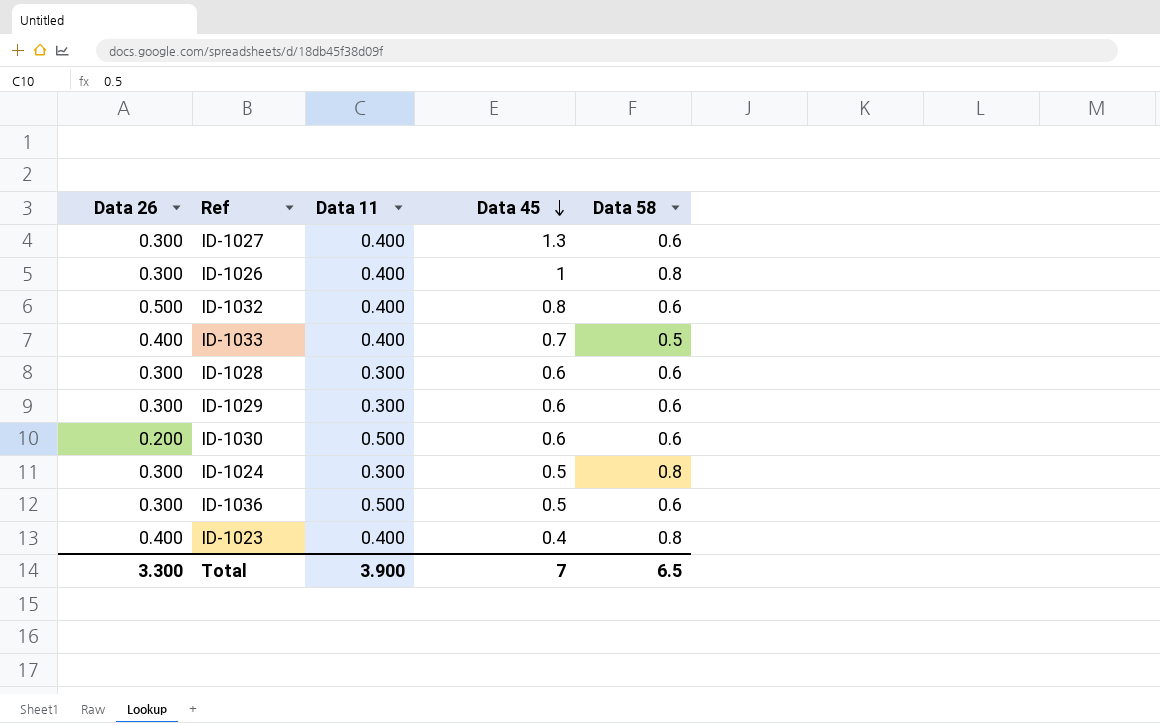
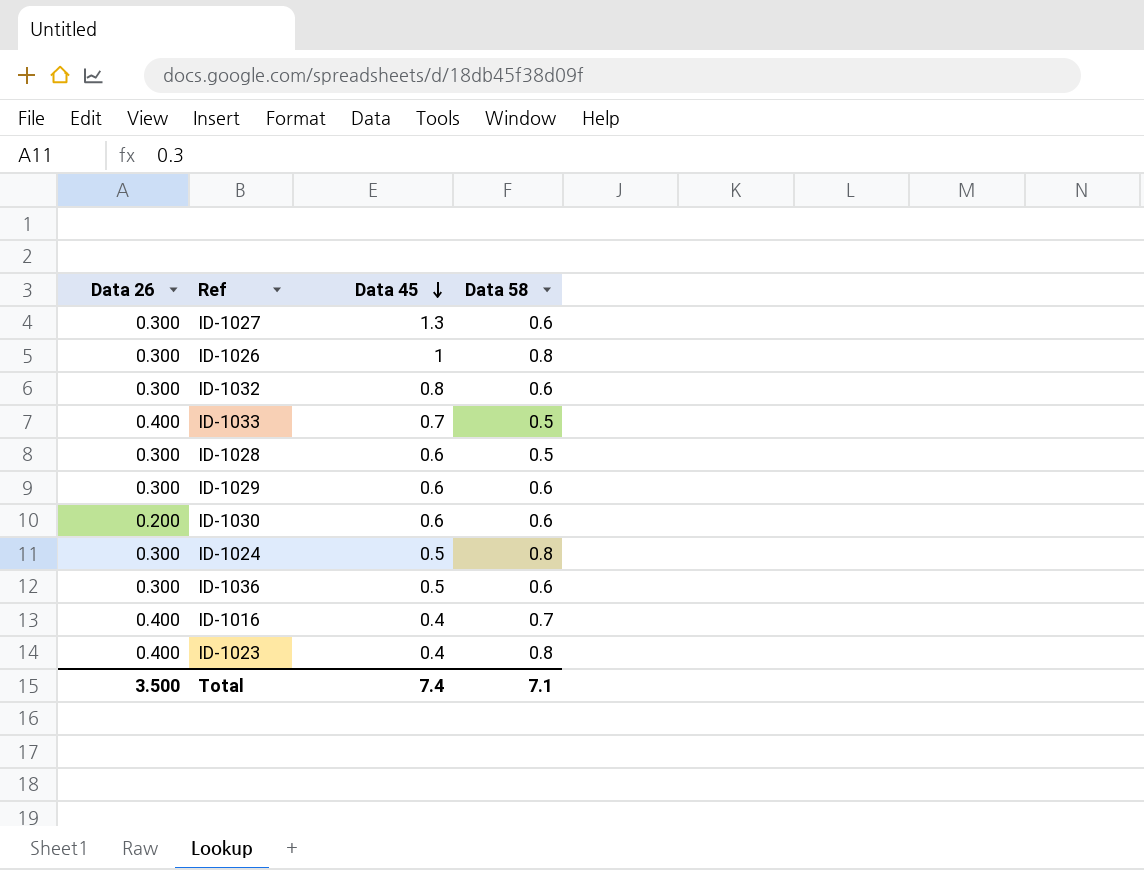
column Data 11 | position: 3 -> none
ID-1032 | Data 26: 0.500 -> 0.300
ID-1028 | Data 58: 0.6 -> 0.5
row ID-1016: none -> 0.400 | 0.4 | 0.7
Total | Data 26: 3.300 -> 3.500
Total | Data 45: 7 -> 7.4
Total | Data 58: 6.5 -> 7.1

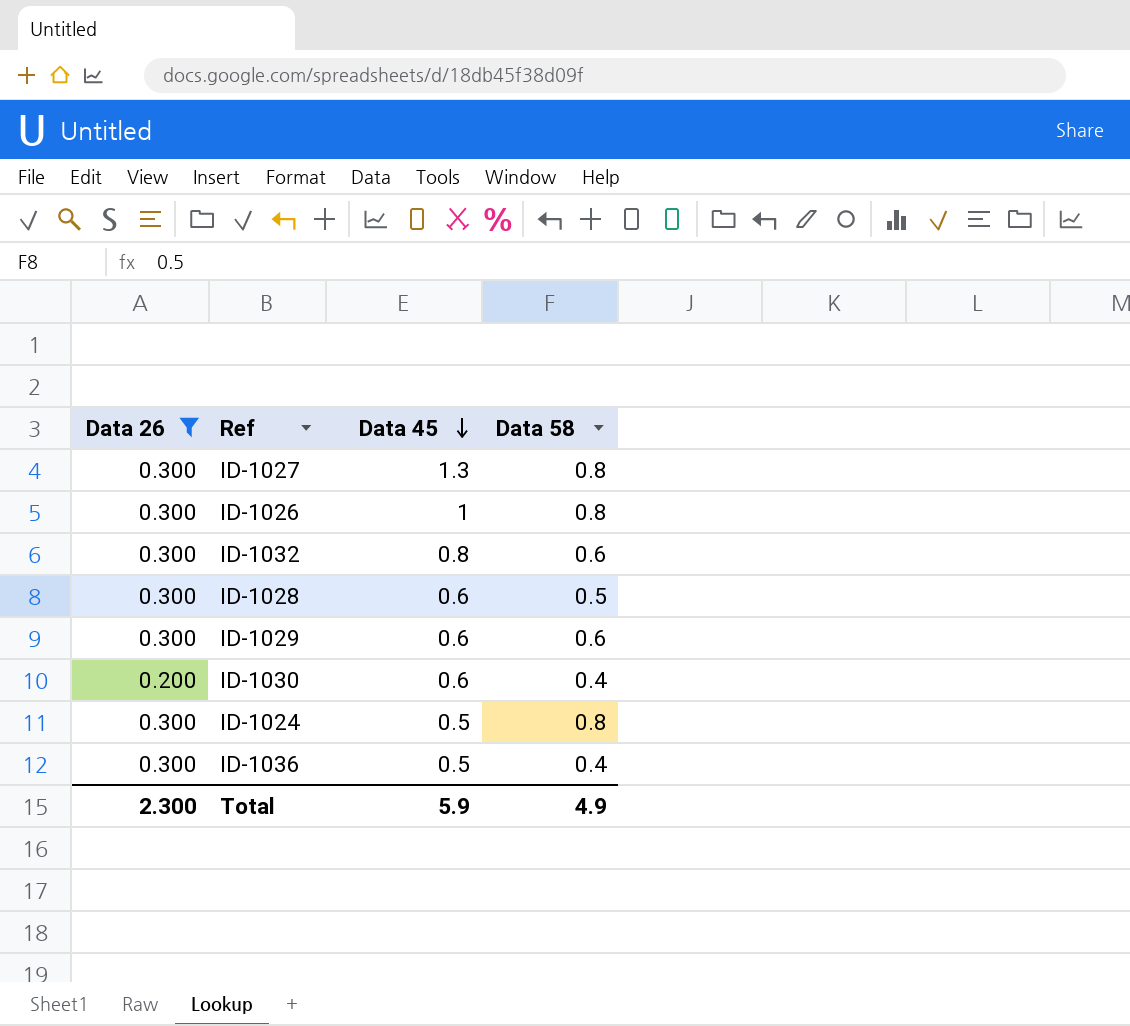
filter: none -> Data 26 != 0.400
ID-1027 | Data 58: 0.6 -> 0.8
ID-1030 | Data 58: 0.6 -> 0.4
ID-1036 | Data 58: 0.6 -> 0.4
Total | Data 26: 3.500 -> 2.300
Total | Data 45: 7.4 -> 5.9
Total | Data 58: 7.1 -> 4.9

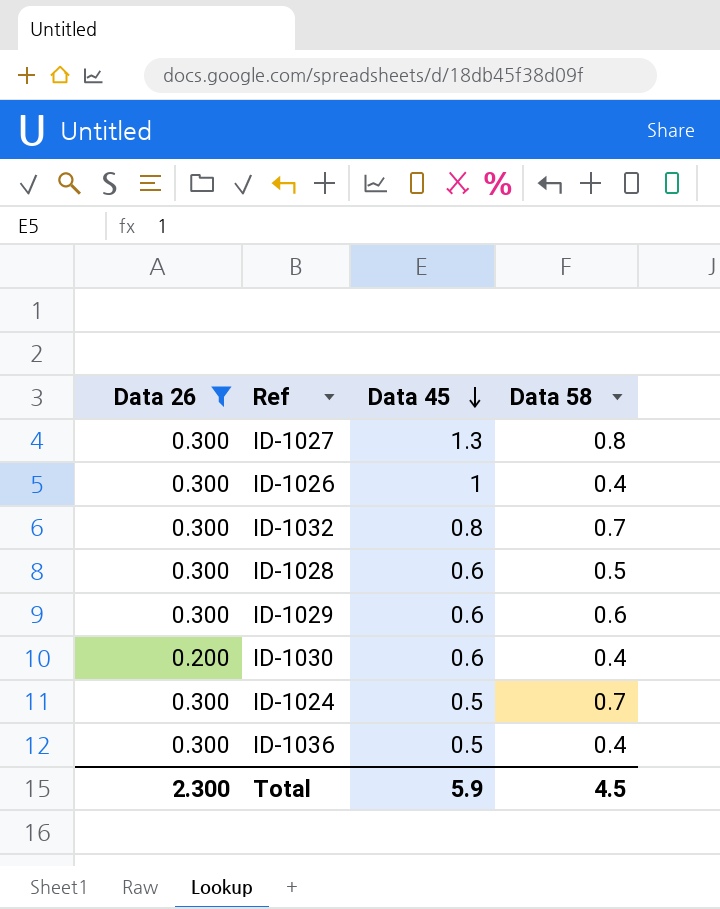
ID-1026 | Data 58: 0.8 -> 0.4
ID-1032 | Data 58: 0.6 -> 0.7
ID-1024 | Data 58: 0.8 -> 0.7
Total | Data 58: 4.9 -> 4.5

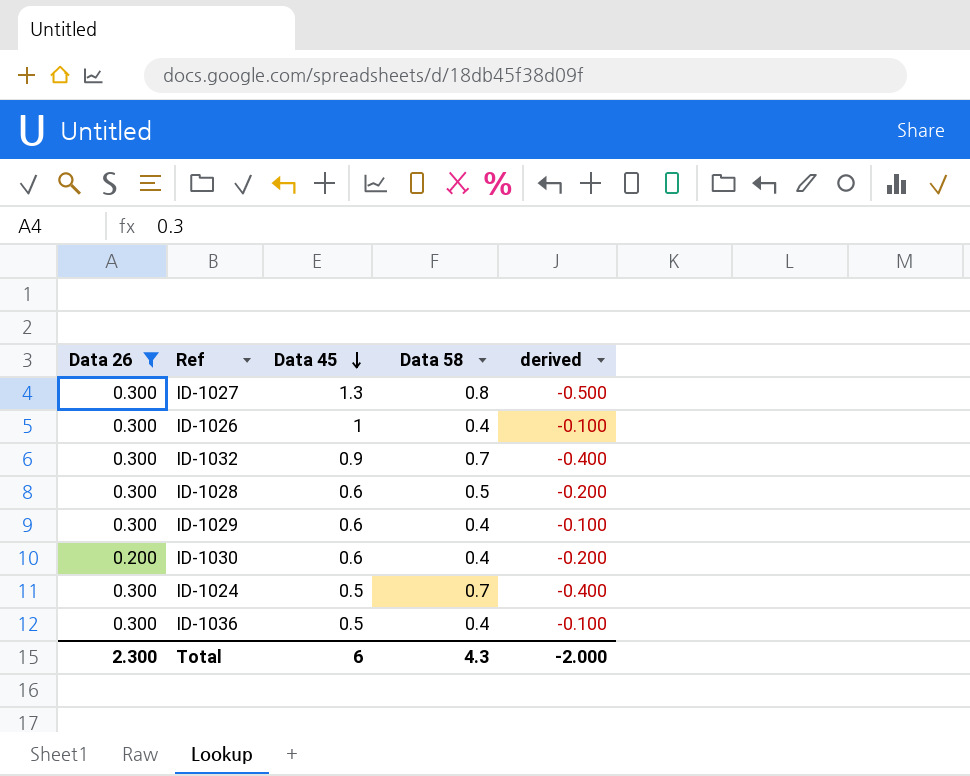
column derived | formula: none -> [Data 26] - [Data 58]
ID-1032 | Data 45: 0.8 -> 0.9
ID-1029 | Data 58: 0.6 -> 0.4
Total | Data 45: 5.9 -> 6
Total | Data 58: 4.5 -> 4.3

